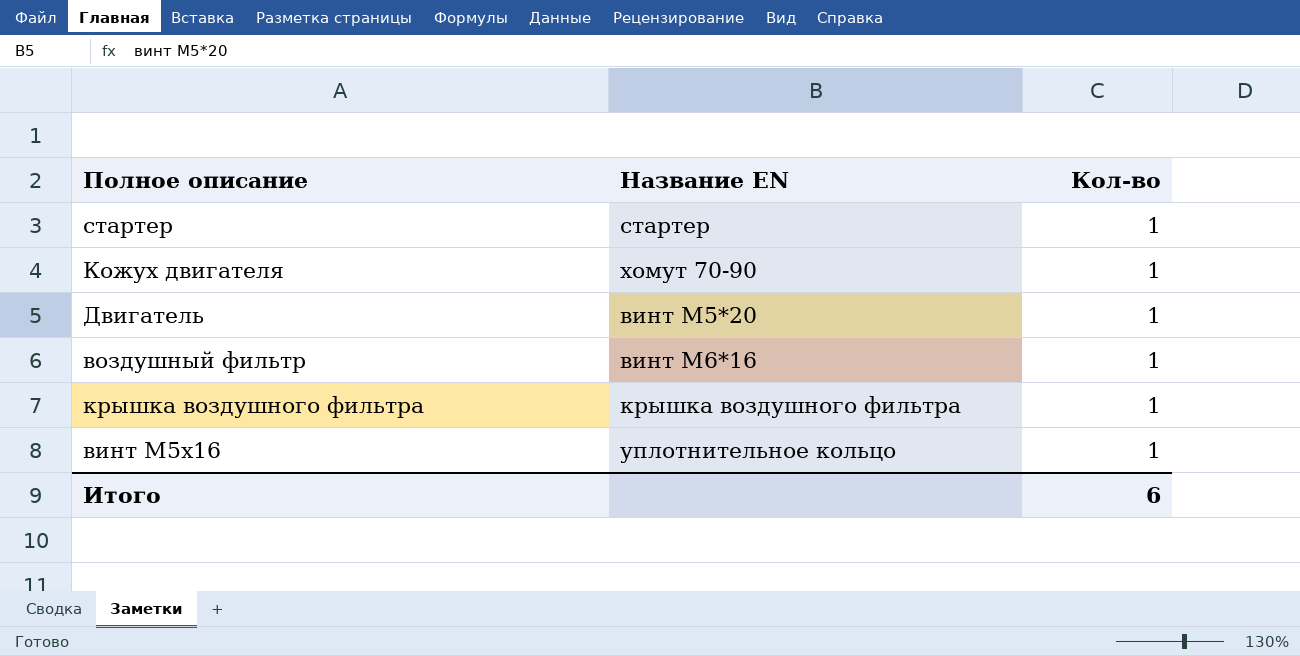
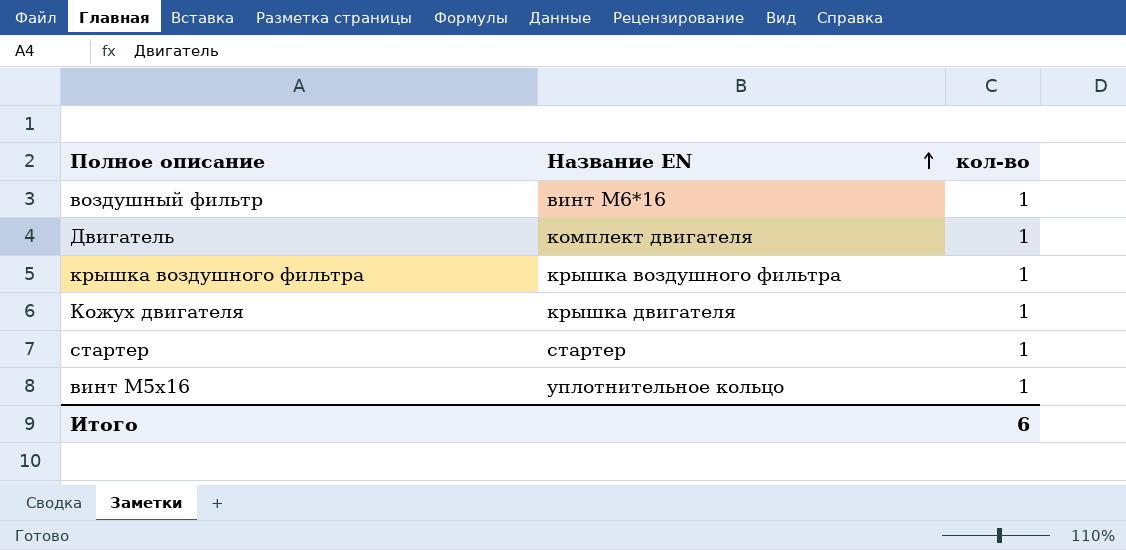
row order: none -> Название EN ascending
column name: Кол-во -> кол-во
Двигатель | Название EN: винт M5*20 -> комплект двигателя
Кожух двигателя | Название EN: хомут 70-90 -> крышка двигателя

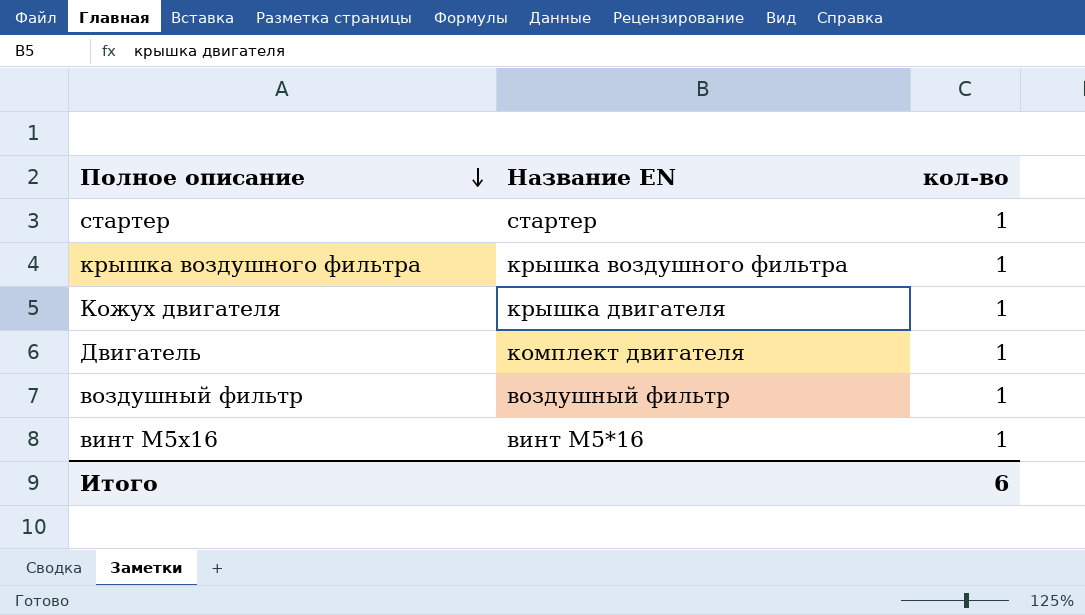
row order: Название EN ascending -> Полное описание descending
воздушный фильтр | Название EN: винт M6*16 -> воздушный фильтр
винт M5х16 | Название EN: уплотнительное кольцо -> винт M5*16

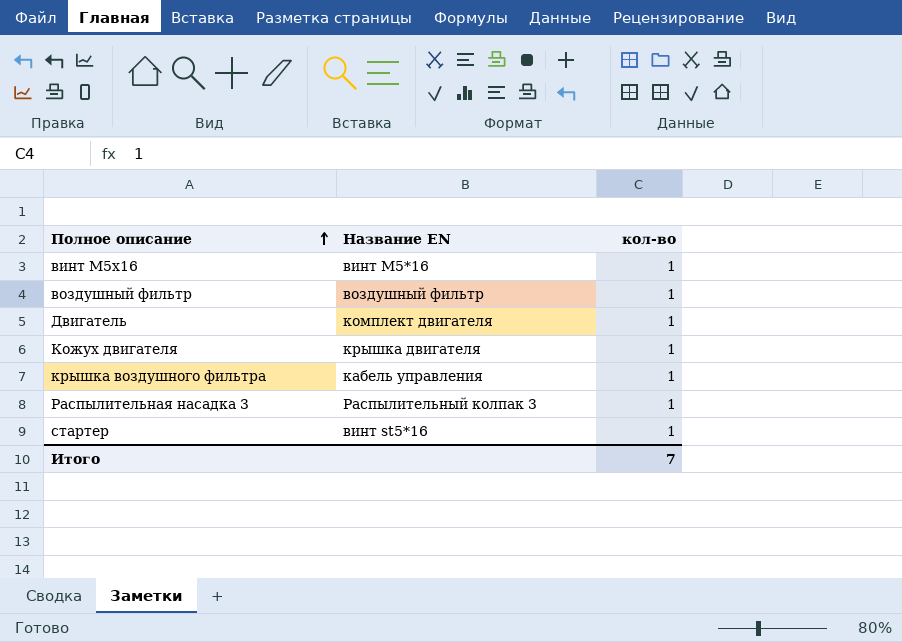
row order: Полное описание descending -> Полное описание ascending
крышка воздушного фильтра | Название EN: крышка воздушного фильтра -> кабель управления
row Распылительная насадка 3: none -> Распылительный колпак 3 | 1
стартер | Название EN: стартер -> винт st5*16
Итого | кол-во: 6 -> 7

